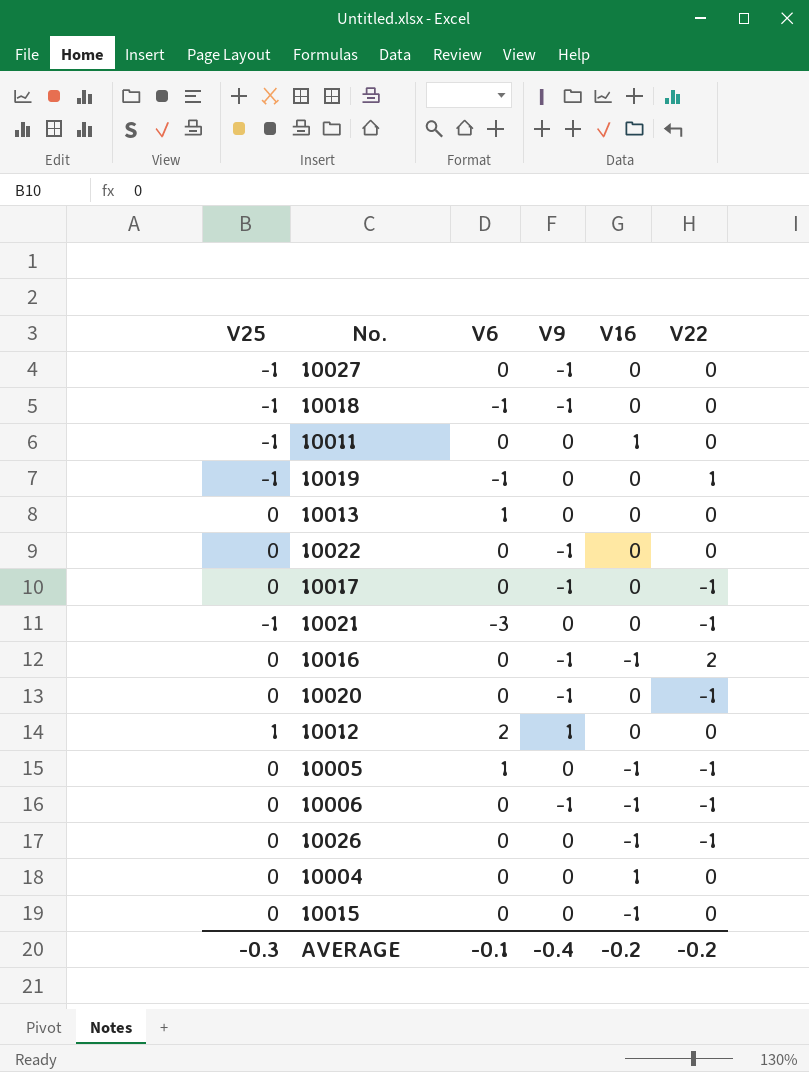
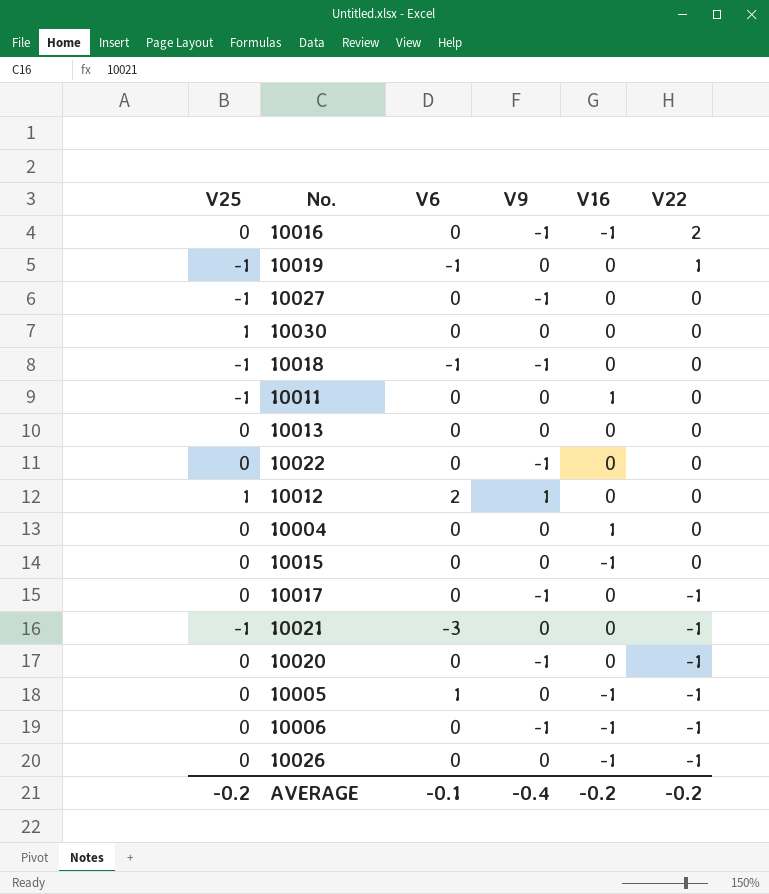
row order: none -> V22 descending
row 10030: none -> 1 | 0 | 0 | 0 | 0
10013 | V6: 1 -> 0
AVERAGE | V25: -0.3 -> -0.2

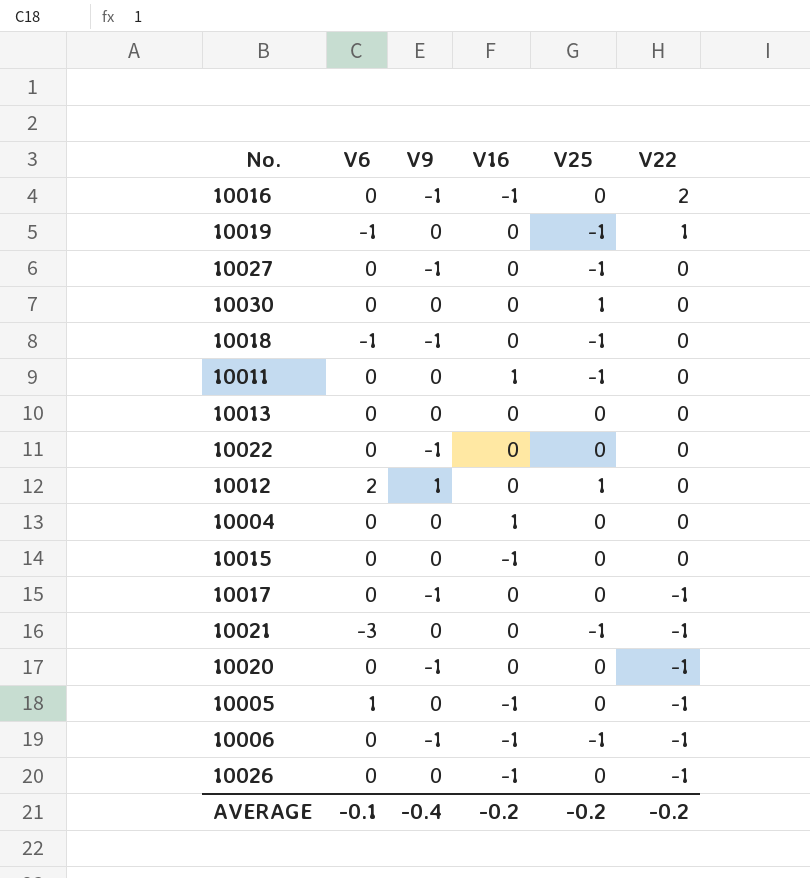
column V25 | position: 1 -> 5
10006 | V25: 0 -> -1

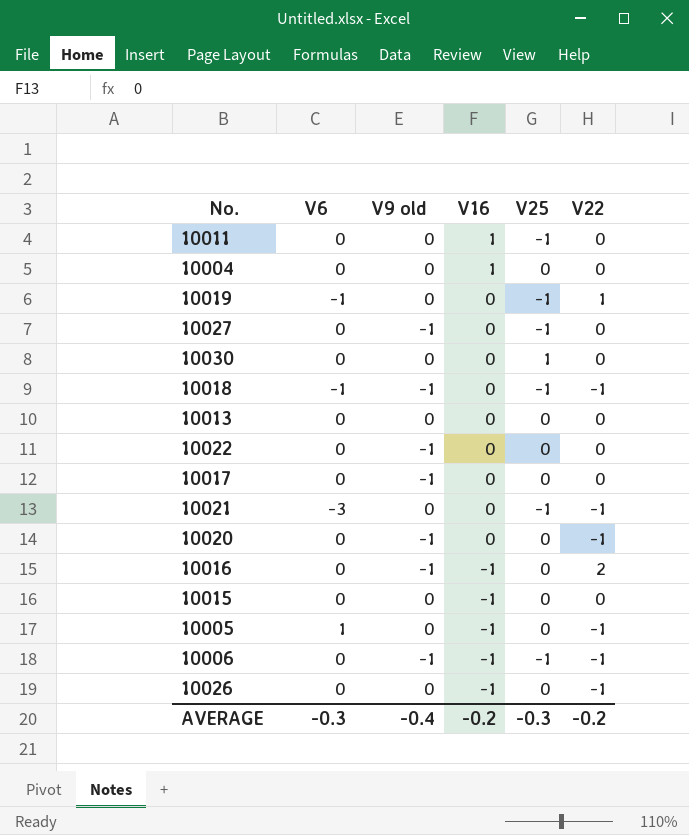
row order: V22 descending -> V16 descending
column name: V9 -> V9 old
row 10012: 2 | 1 | 0 | 1 | 0 -> none
10018 | V22: 0 -> -1
10017 | V22: -1 -> 0
AVERAGE | V6: -0.1 -> -0.3
AVERAGE | V25: -0.2 -> -0.3

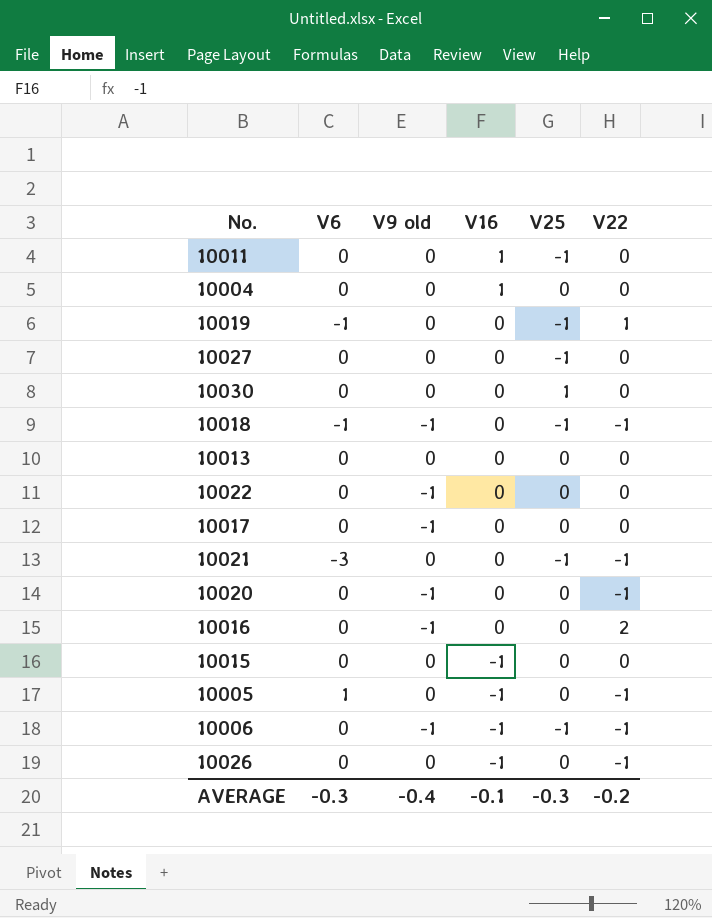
10027 | V9 old: -1 -> 0
10016 | V16: -1 -> 0
AVERAGE | V16: -0.2 -> -0.1

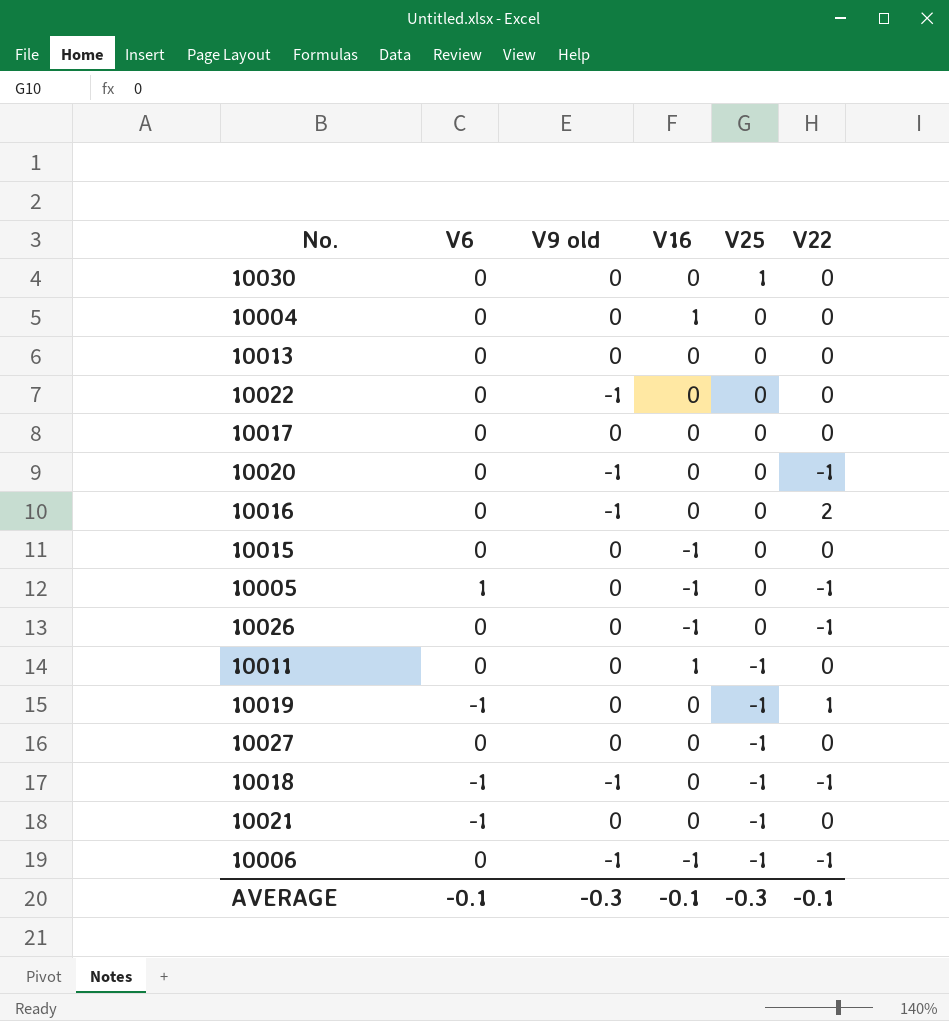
row order: V16 descending -> V25 descending
10017 | V9 old: -1 -> 0
10021 | V6: -3 -> -1
10021 | V22: -1 -> 0
AVERAGE | V6: -0.3 -> -0.1
AVERAGE | V9 old: -0.4 -> -0.3
AVERAGE | V22: -0.2 -> -0.1

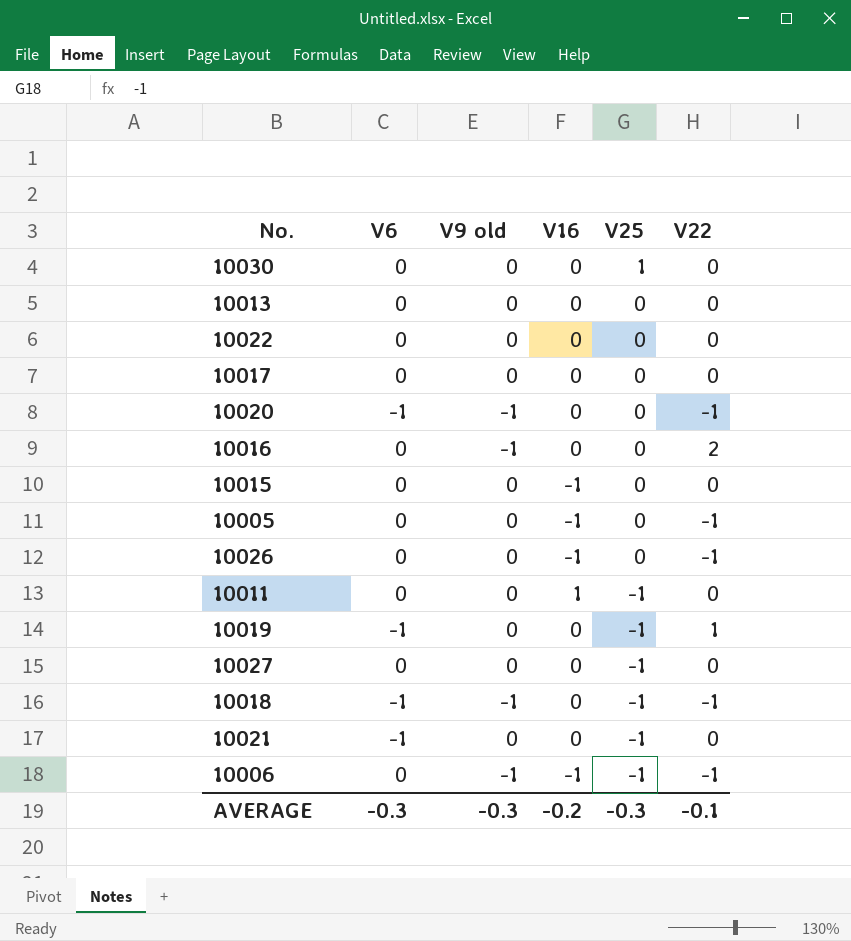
row 10004: 0 | 0 | 1 | 0 | 0 -> none
10022 | V9 old: -1 -> 0
10020 | V6: 0 -> -1
10005 | V6: 1 -> 0
AVERAGE | V6: -0.1 -> -0.3
AVERAGE | V16: -0.1 -> -0.2

